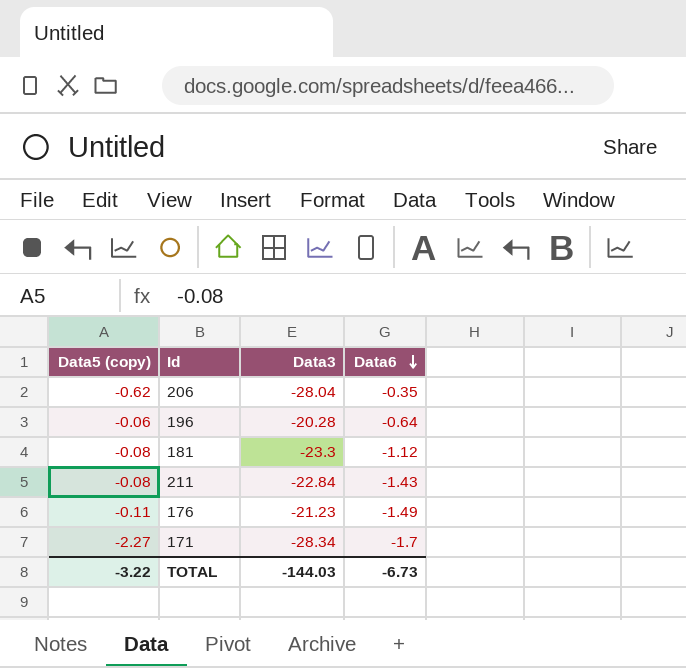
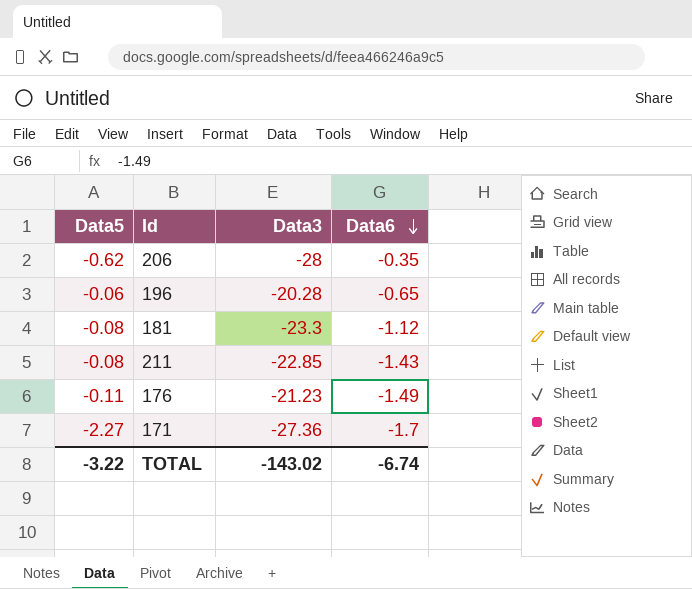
column name: Data5 (copy) -> Data5
206 | Data3: -28.04 -> -28
196 | Data6: -0.64 -> -0.65
211 | Data3: -22.84 -> -22.85
171 | Data3: -28.34 -> -27.36
TOTAL | Data3: -144.03 -> -143.02
TOTAL | Data6: -6.73 -> -6.74

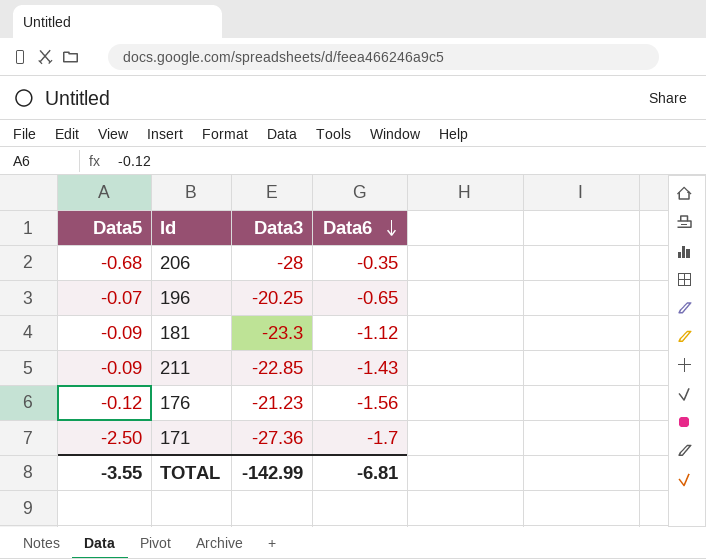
206 | Data5: -0.62 -> -0.68
196 | Data5: -0.06 -> -0.07
196 | Data3: -20.28 -> -20.25
181 | Data5: -0.08 -> -0.09
211 | Data5: -0.08 -> -0.09
176 | Data5: -0.11 -> -0.12
176 | Data6: -1.49 -> -1.56
171 | Data5: -2.27 -> -2.50
TOTAL | Data5: -3.22 -> -3.55
TOTAL | Data3: -143.02 -> -142.99
TOTAL | Data6: -6.74 -> -6.81

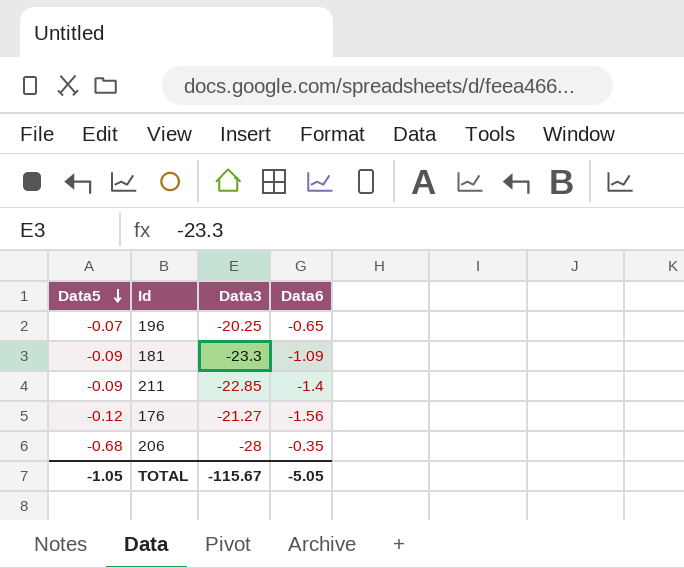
row order: Data6 descending -> Data5 descending
row 171: -2.50 | -27.36 | -1.7 -> none
181 | Data6: -1.12 -> -1.09
211 | Data6: -1.43 -> -1.4
176 | Data3: -21.23 -> -21.27
TOTAL | Data5: -3.55 -> -1.05
TOTAL | Data3: -142.99 -> -115.67
TOTAL | Data6: -6.81 -> -5.05

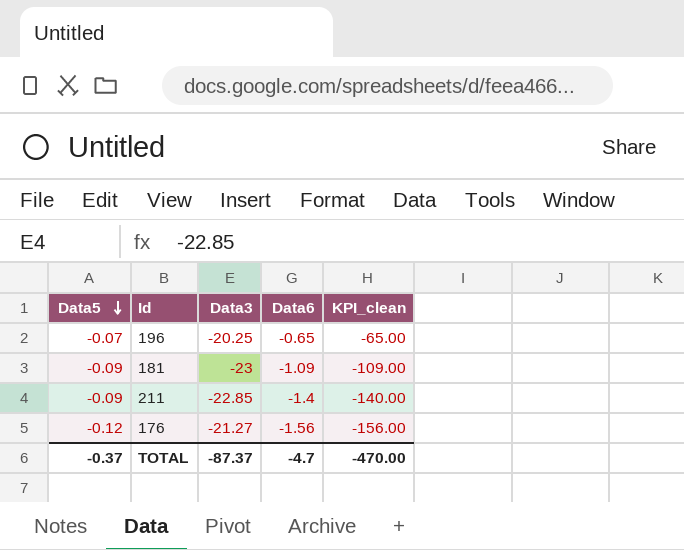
column KPI_clean | formula: none -> [Data6] * 100
row 206: -0.68 | -28 | -0.35 -> none
181 | Data3: -23.3 -> -23
TOTAL | Data5: -1.05 -> -0.37
TOTAL | Data3: -115.67 -> -87.37
TOTAL | Data6: -5.05 -> -4.7

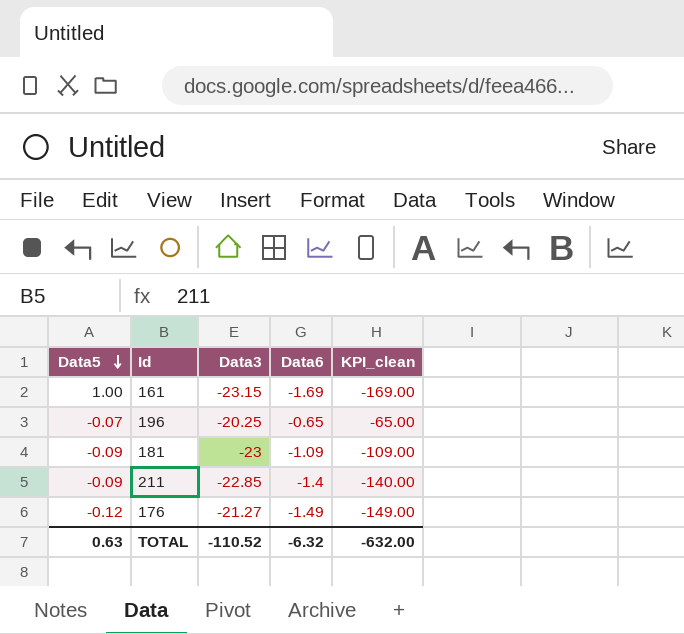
row 161: none -> 1.00 | -23.15 | -1.69 | -169.00
176 | Data6: -1.56 -> -1.49
176 | KPI_clean: -156.00 -> -149.00
TOTAL | Data5: -0.37 -> 0.63
TOTAL | Data3: -87.37 -> -110.52
TOTAL | Data6: -4.7 -> -6.32
TOTAL | KPI_clean: -470.00 -> -632.00

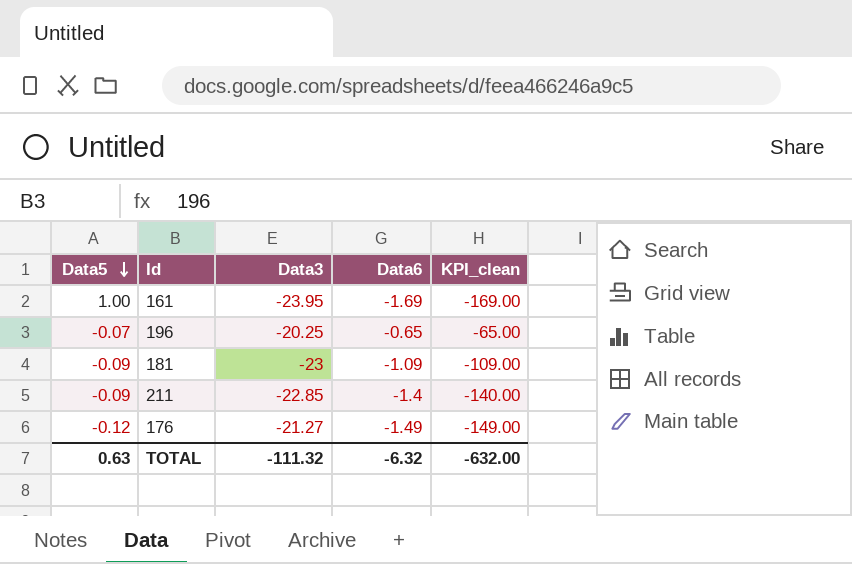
161 | Data3: -23.15 -> -23.95
TOTAL | Data3: -110.52 -> -111.32

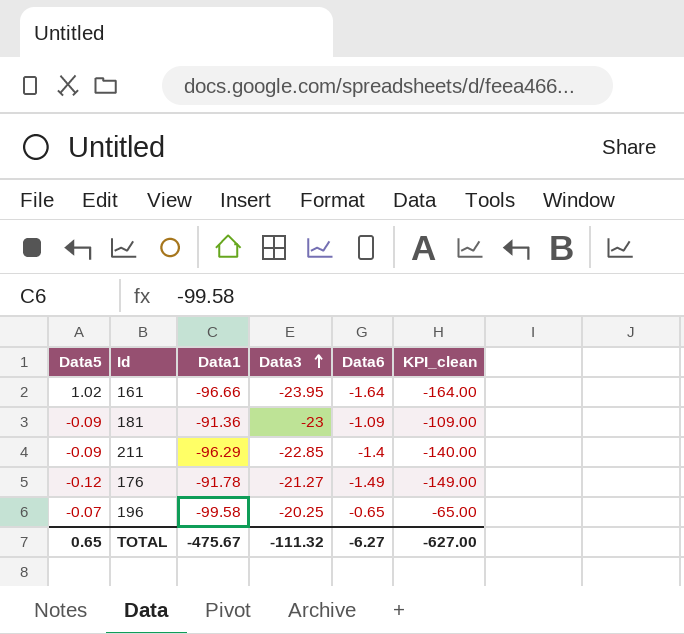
row order: Data5 descending -> Data3 ascending
column Data1 | position: none -> 3
161 | Data5: 1.00 -> 1.02
161 | Data6: -1.69 -> -1.64
161 | KPI_clean: -169.00 -> -164.00
TOTAL | Data5: 0.63 -> 0.65
TOTAL | Data6: -6.32 -> -6.27
TOTAL | KPI_clean: -632.00 -> -627.00

